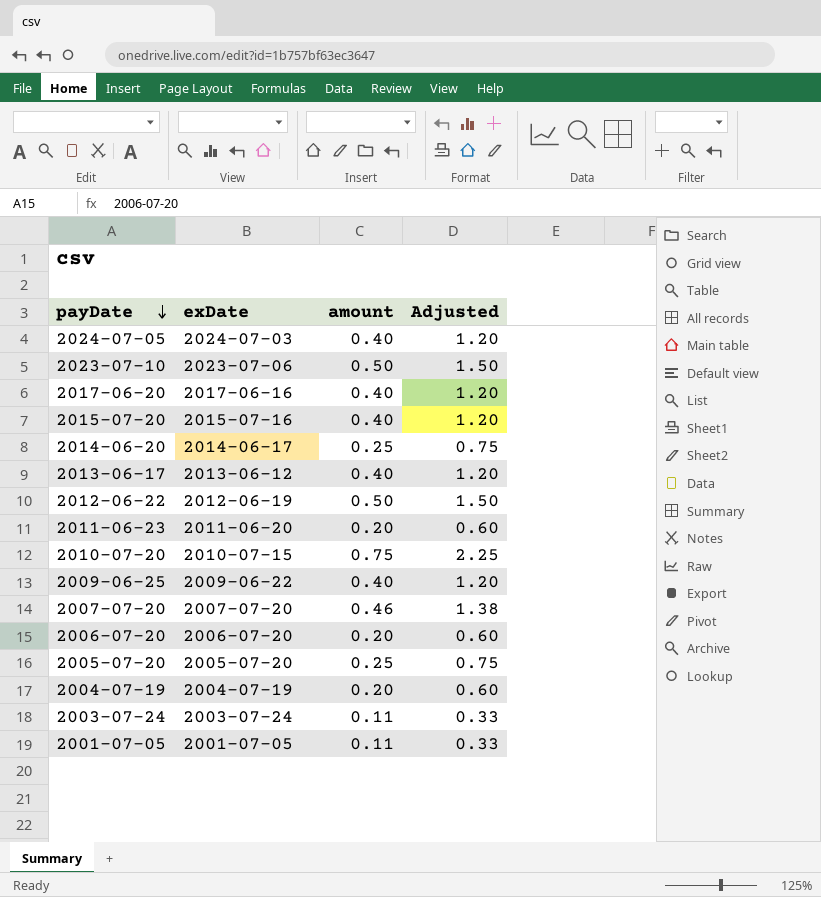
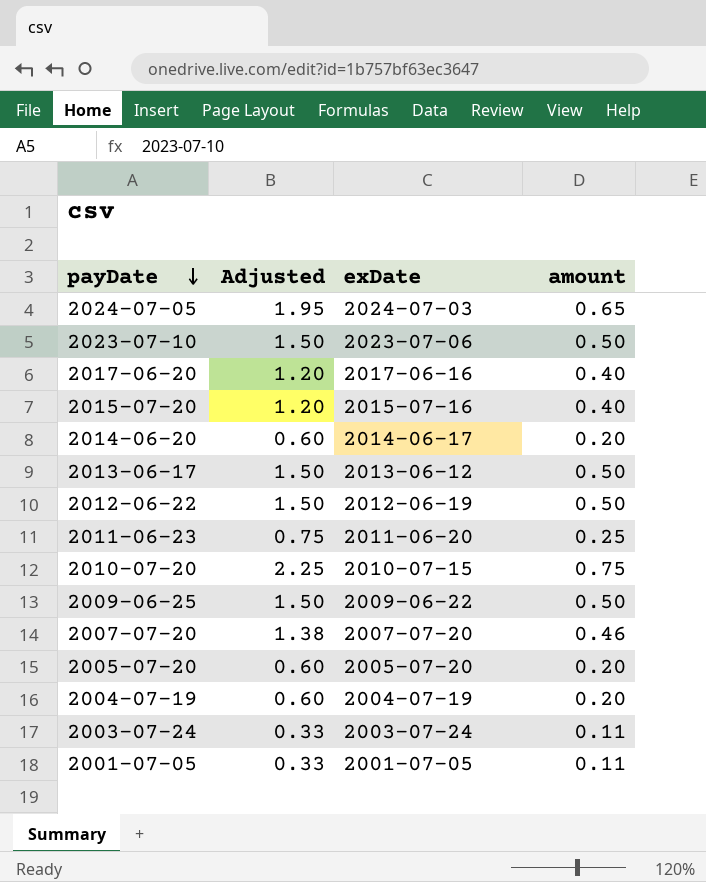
column Adjusted | position: 4 -> 2
row 2006-07-20: 2006-07-20 | 0.20 | 0.60 -> none
2024-07-05 | Adjusted: 1.20 -> 1.95
2024-07-05 | amount: 0.40 -> 0.65
2014-06-20 | Adjusted: 0.75 -> 0.60
2014-06-20 | amount: 0.25 -> 0.20
2013-06-17 | Adjusted: 1.20 -> 1.50
2013-06-17 | amount: 0.40 -> 0.50
2011-06-23 | Adjusted: 0.60 -> 0.75
2011-06-23 | amount: 0.20 -> 0.25
2009-06-25 | Adjusted: 1.20 -> 1.50
2009-06-25 | amount: 0.40 -> 0.50
2005-07-20 | Adjusted: 0.75 -> 0.60
2005-07-20 | amount: 0.25 -> 0.20

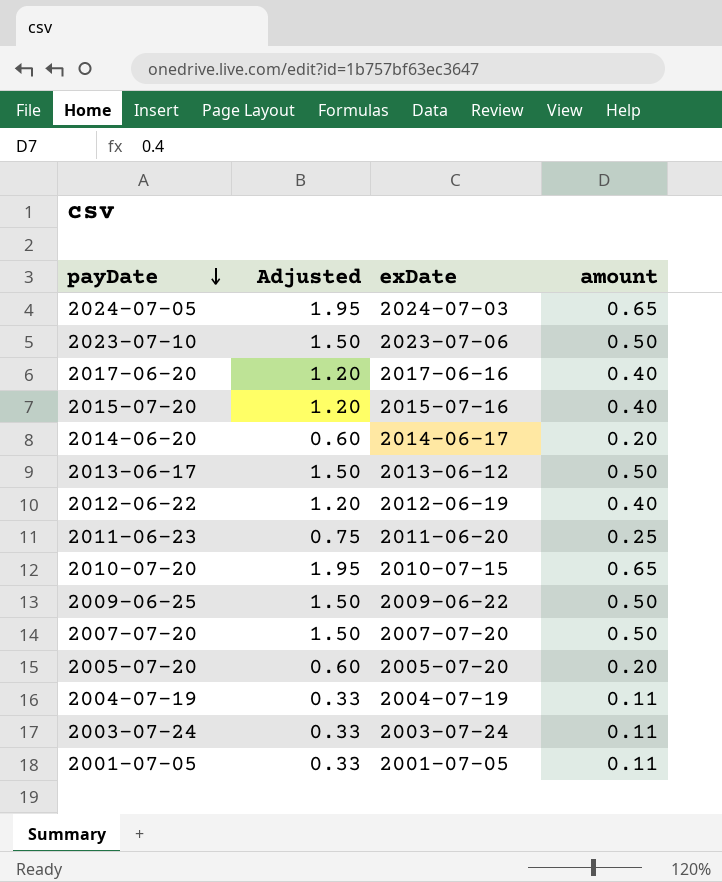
2012-06-22 | Adjusted: 1.50 -> 1.20
2012-06-22 | amount: 0.50 -> 0.40
2010-07-20 | Adjusted: 2.25 -> 1.95
2010-07-20 | amount: 0.75 -> 0.65
2007-07-20 | Adjusted: 1.38 -> 1.50
2007-07-20 | amount: 0.46 -> 0.50
2004-07-19 | Adjusted: 0.60 -> 0.33
2004-07-19 | amount: 0.20 -> 0.11

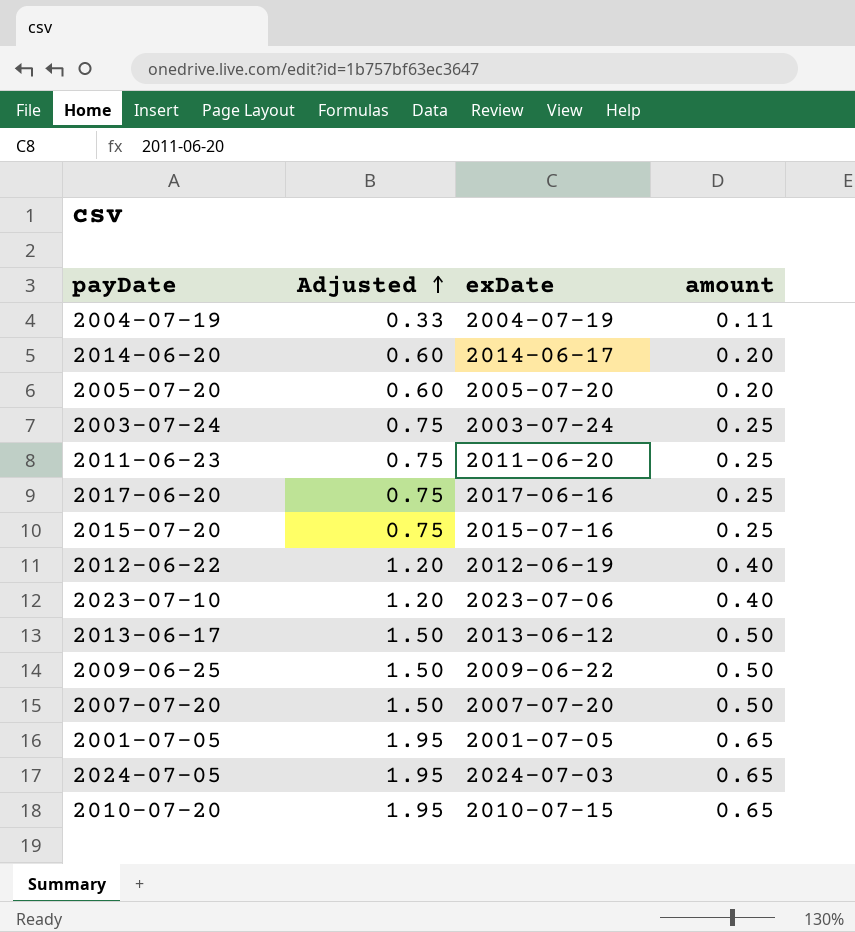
row order: payDate descending -> Adjusted ascending
2003-07-24 | Adjusted: 0.33 -> 0.75
2003-07-24 | amount: 0.11 -> 0.25
2017-06-20 | Adjusted: 1.20 -> 0.75
2017-06-20 | amount: 0.40 -> 0.25
2015-07-20 | Adjusted: 1.20 -> 0.75
2015-07-20 | amount: 0.40 -> 0.25
2023-07-10 | Adjusted: 1.50 -> 1.20
2023-07-10 | amount: 0.50 -> 0.40
2001-07-05 | Adjusted: 0.33 -> 1.95
2001-07-05 | amount: 0.11 -> 0.65

